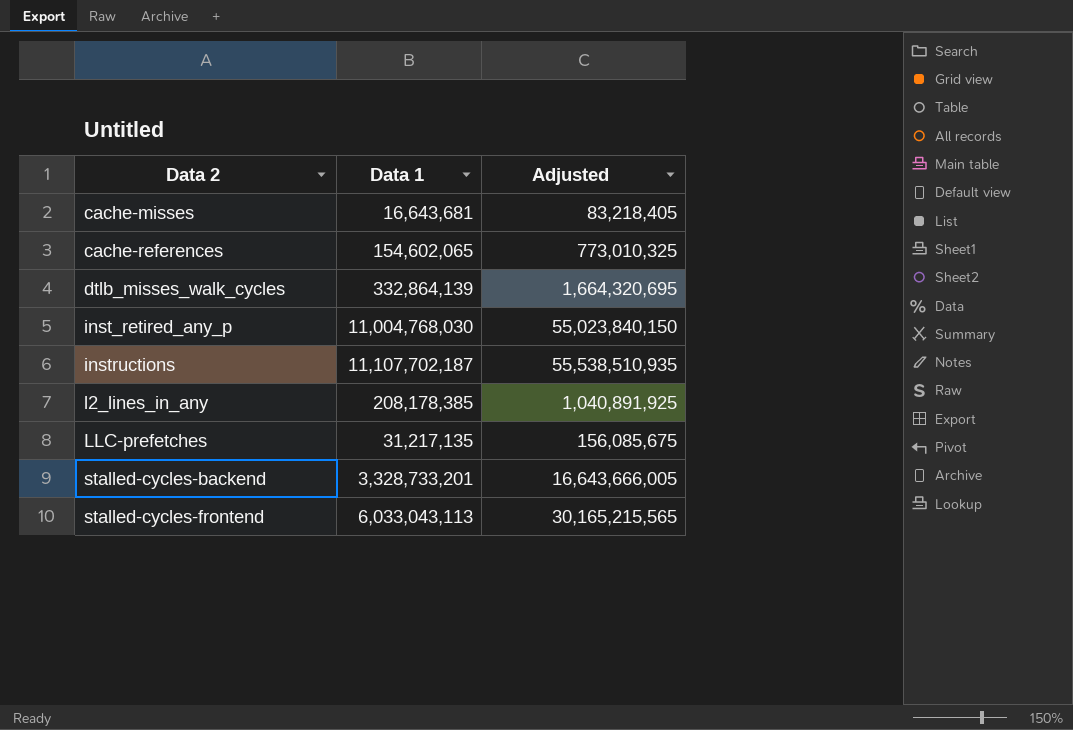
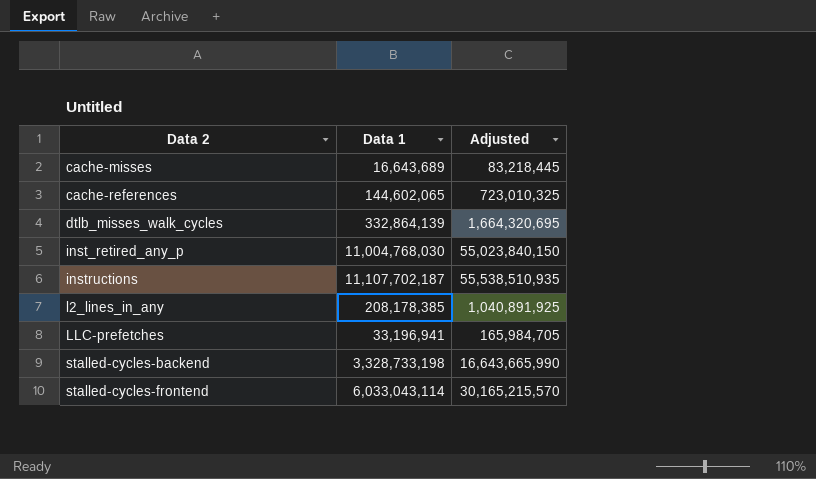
cache-misses | Data 1: 16,643,681 -> 16,643,689
cache-misses | Adjusted: 83,218,405 -> 83,218,445
cache-references | Data 1: 154,602,065 -> 144,602,065
cache-references | Adjusted: 773,010,325 -> 723,010,325
LLC-prefetches | Data 1: 31,217,135 -> 33,196,941
LLC-prefetches | Adjusted: 156,085,675 -> 165,984,705
stalled-cycles-backend | Data 1: 3,328,733,201 -> 3,328,733,198
stalled-cycles-backend | Adjusted: 16,643,666,005 -> 16,643,665,990
stalled-cycles-frontend | Data 1: 6,033,043,113 -> 6,033,043,114
stalled-cycles-frontend | Adjusted: 30,165,215,565 -> 30,165,215,570

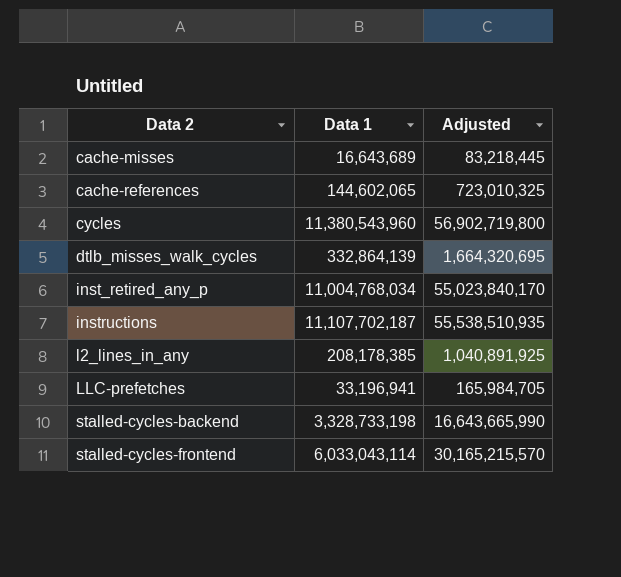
row cycles: none -> 11,380,543,960 | 56,902,719,800
inst_retired_any_p | Data 1: 11,004,768,030 -> 11,004,768,034
inst_retired_any_p | Adjusted: 55,023,840,150 -> 55,023,840,170

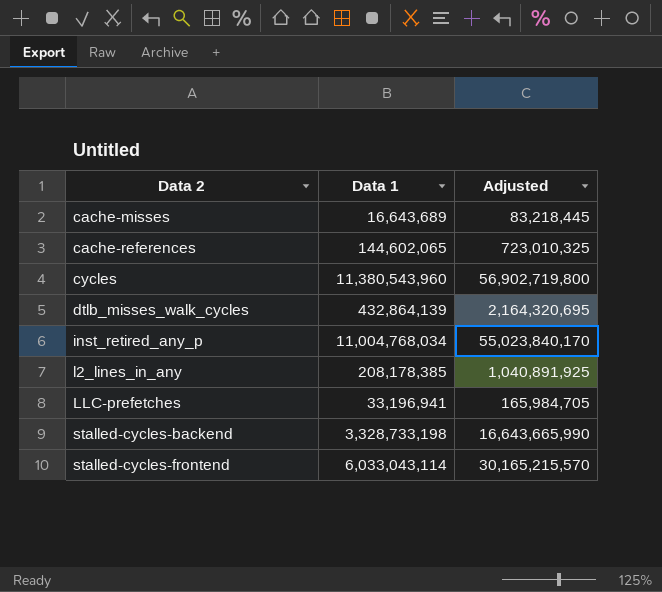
row instructions: 11,107,702,187 | 55,538,510,935 -> none
dtlb_misses_walk_cycles | Data 1: 332,864,139 -> 432,864,139
dtlb_misses_walk_cycles | Adjusted: 1,664,320,695 -> 2,164,320,695

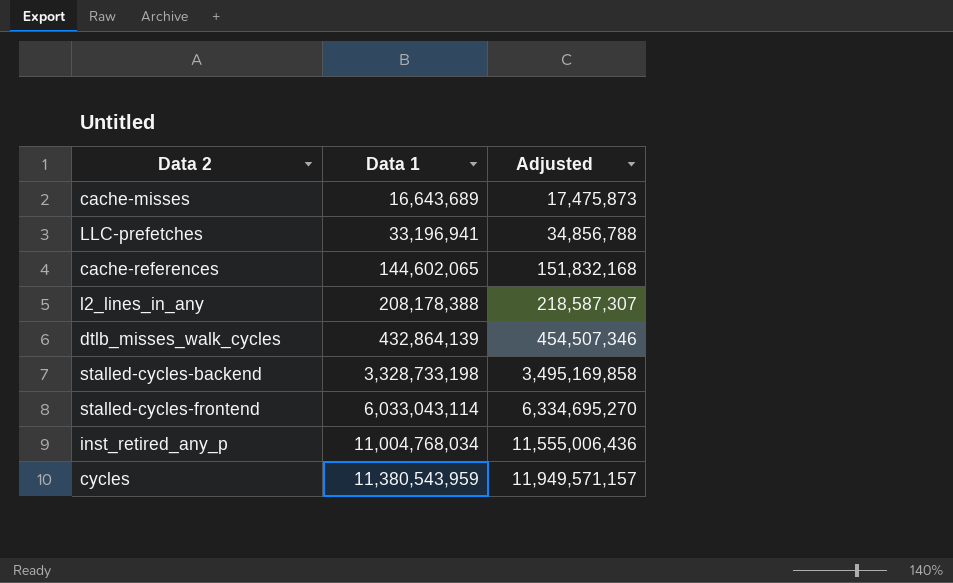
row order: Data 2 ascending -> Data 1 ascending
column Adjusted | formula: [Data 1] * 5 -> [Data 1] * 1.05
l2_lines_in_any | Data 1: 208,178,385 -> 208,178,388
cycles | Data 1: 11,380,543,960 -> 11,380,543,959

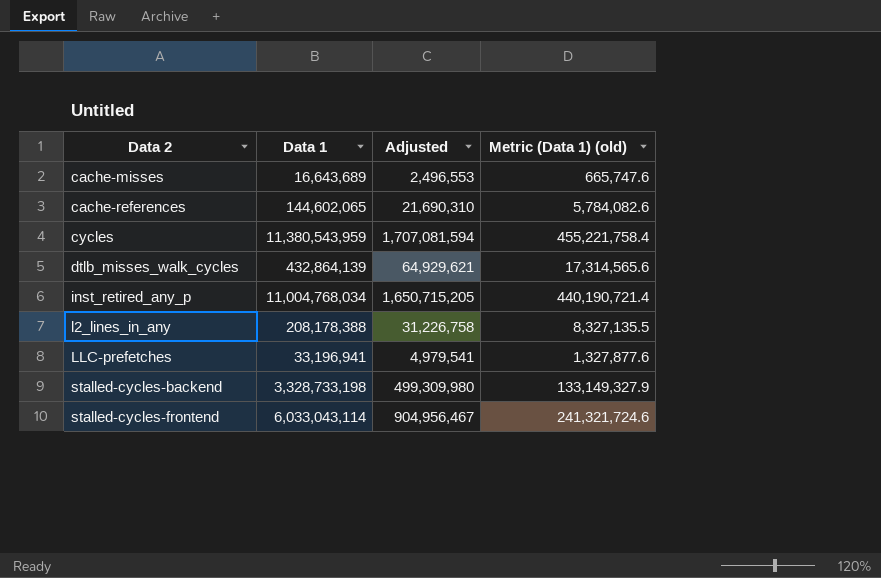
row order: Data 1 ascending -> Data 2 ascending
column Adjusted | formula: [Data 1] * 1.05 -> [Data 1] * 0.15
column Metric (Data 1) (old) | formula: none -> [Data 1] * 0.04

